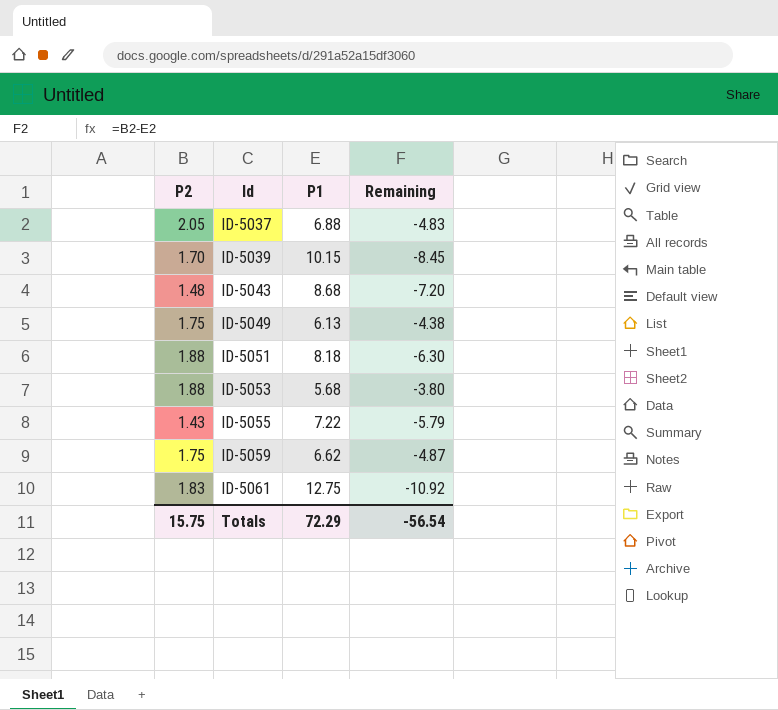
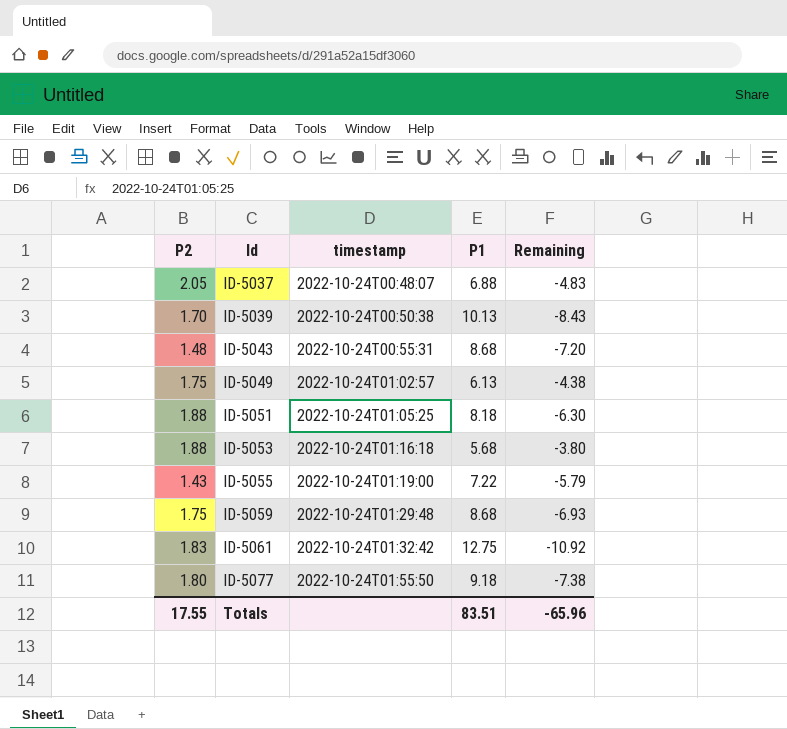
column timestamp | position: none -> 3
ID-5039 | P1: 10.15 -> 10.13
ID-5039 | Remaining: -8.45 -> -8.43
ID-5059 | P1: 6.62 -> 8.68
ID-5059 | Remaining: -4.87 -> -6.93
row ID-5077: none -> 1.80 | 2022-10-24T01:55:50 | 9.18 | -7.38
Totals | P2: 15.75 -> 17.55
Totals | P1: 72.29 -> 83.51
Totals | Remaining: -56.54 -> -65.96

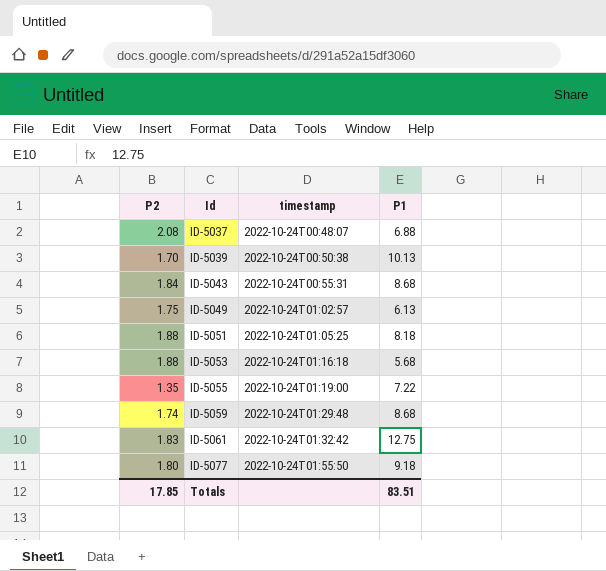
column Remaining | formula: [P2] - [P1] -> none
ID-5037 | P2: 2.05 -> 2.08
ID-5043 | P2: 1.48 -> 1.84
ID-5055 | P2: 1.43 -> 1.35
ID-5059 | P2: 1.75 -> 1.74
Totals | P2: 17.55 -> 17.85

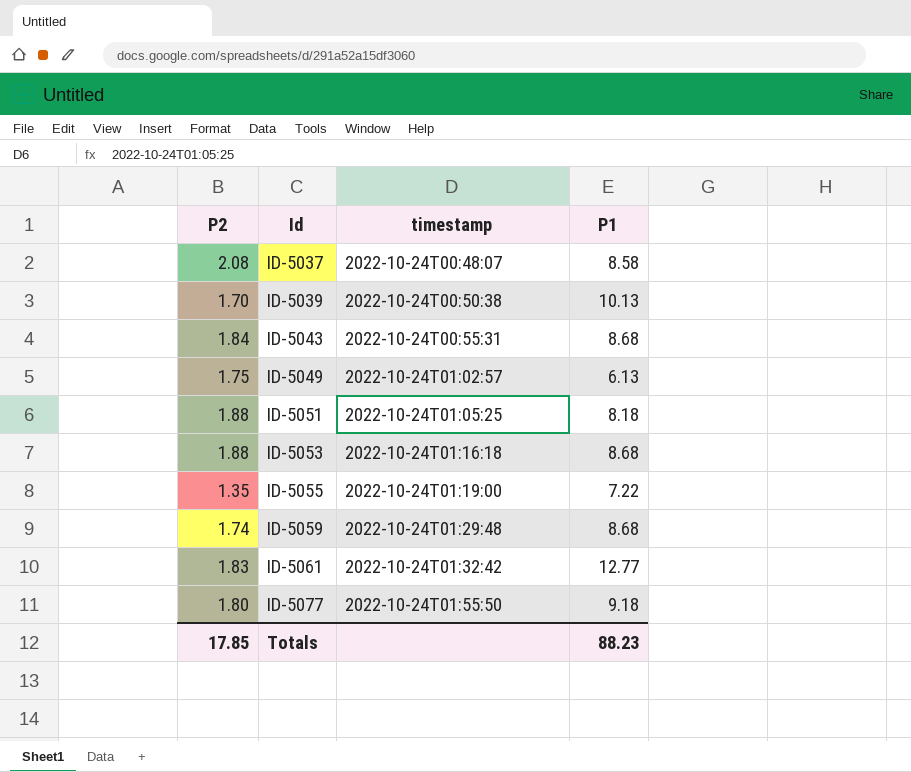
ID-5037 | P1: 6.88 -> 8.58
ID-5053 | P1: 5.68 -> 8.68
ID-5061 | P1: 12.75 -> 12.77
Totals | P1: 83.51 -> 88.23

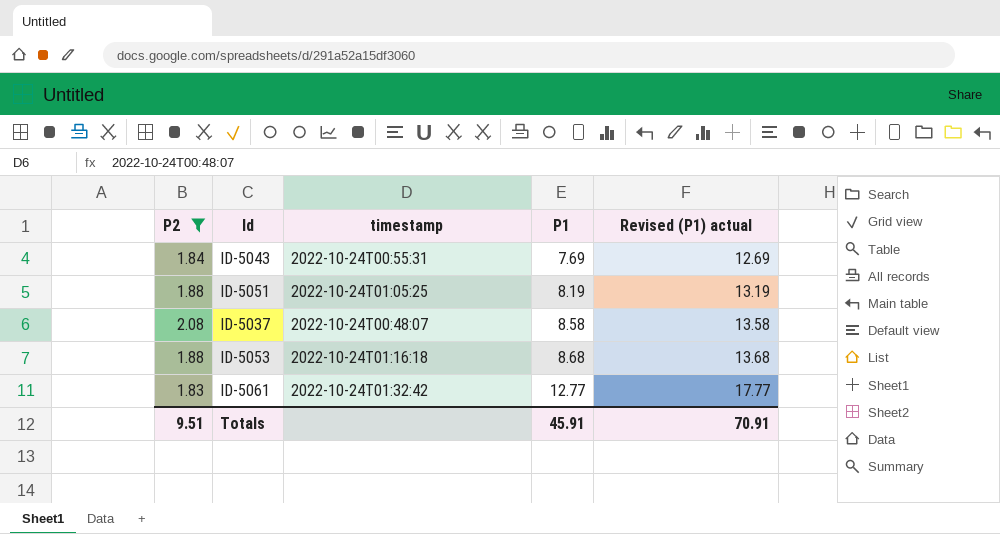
filter: none -> P2 >= 1.83
row order: Id ascending -> P1 ascending
column Revised (P1) actual | formula: none -> [P1] + 5
ID-5043 | P1: 8.68 -> 7.69
ID-5051 | P1: 8.18 -> 8.19
Totals | P2: 17.85 -> 9.51
Totals | P1: 88.23 -> 45.91

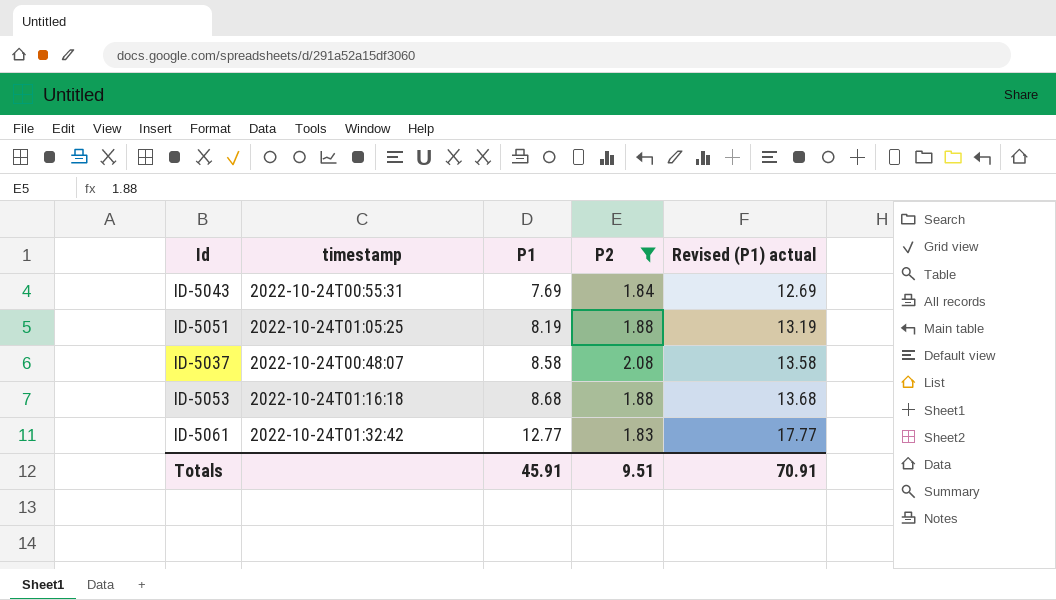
column P2 | position: 1 -> 4

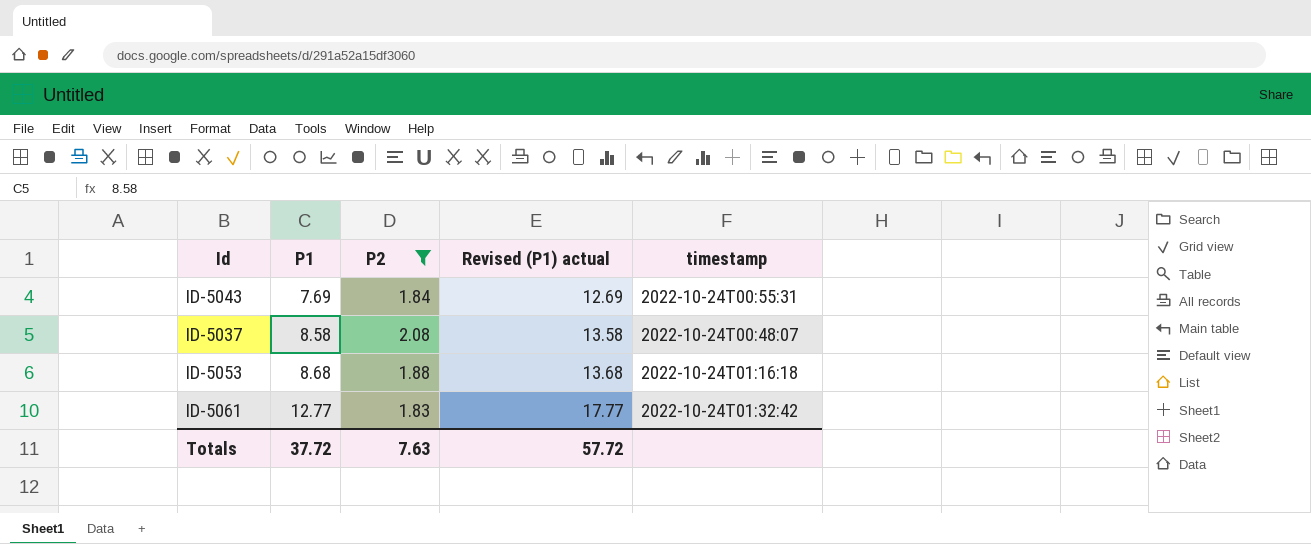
column timestamp | position: 2 -> 5
row ID-5051: 2022-10-24T01:05:25 | 8.19 | 1.88 | 13.19 -> none
Totals | P1: 45.91 -> 37.72
Totals | P2: 9.51 -> 7.63
Totals | Revised (P1) actual: 70.91 -> 57.72

